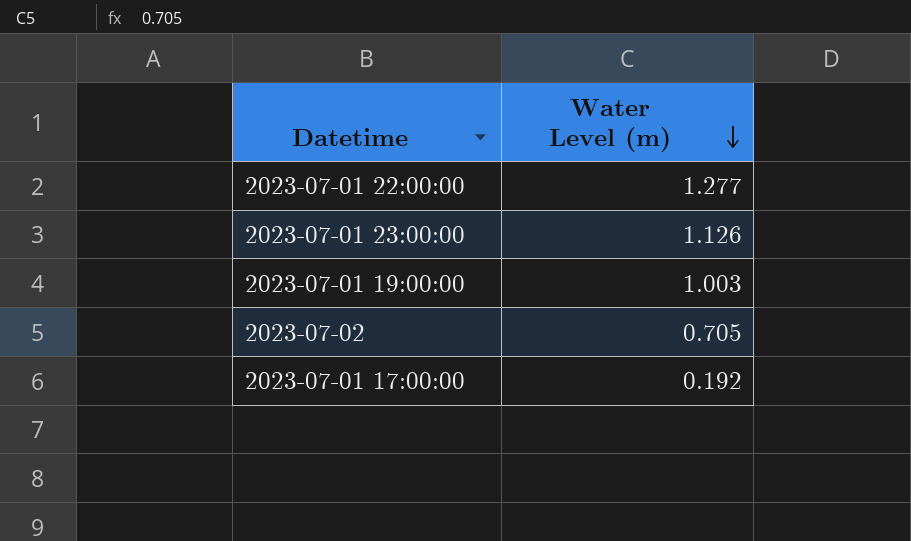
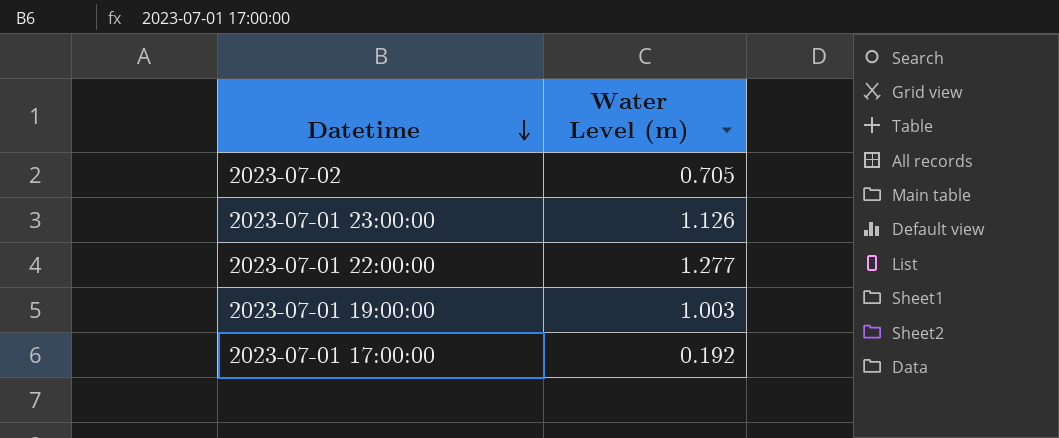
row order: Water Level (m) descending -> Datetime descending

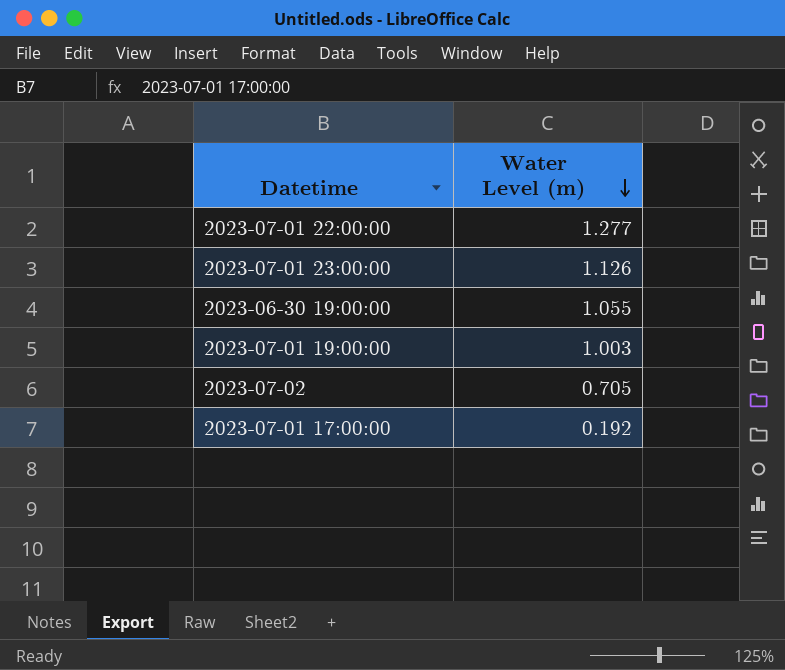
row order: Datetime descending -> Water Level (m) descending
row 2023-06-30 19:00:00: none -> 1.055

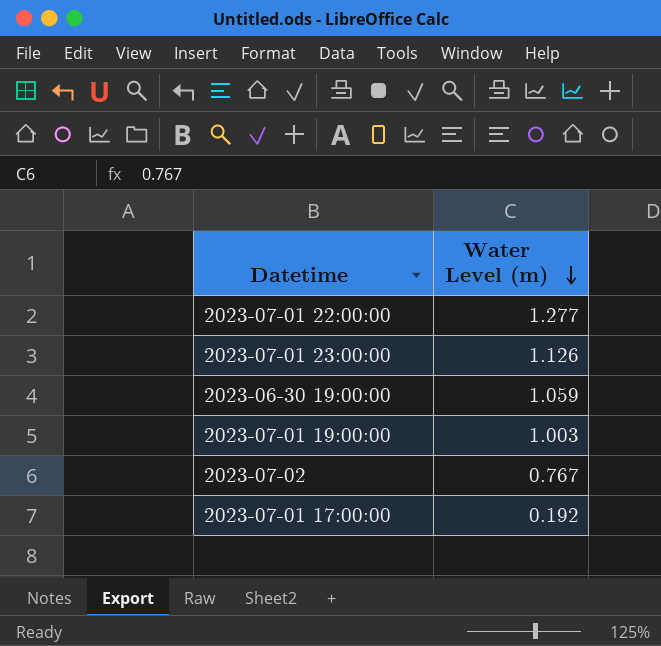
2023-06-30 19:00:00 | Water Level (m): 1.055 -> 1.059
2023-07-02 | Water Level (m): 0.705 -> 0.767

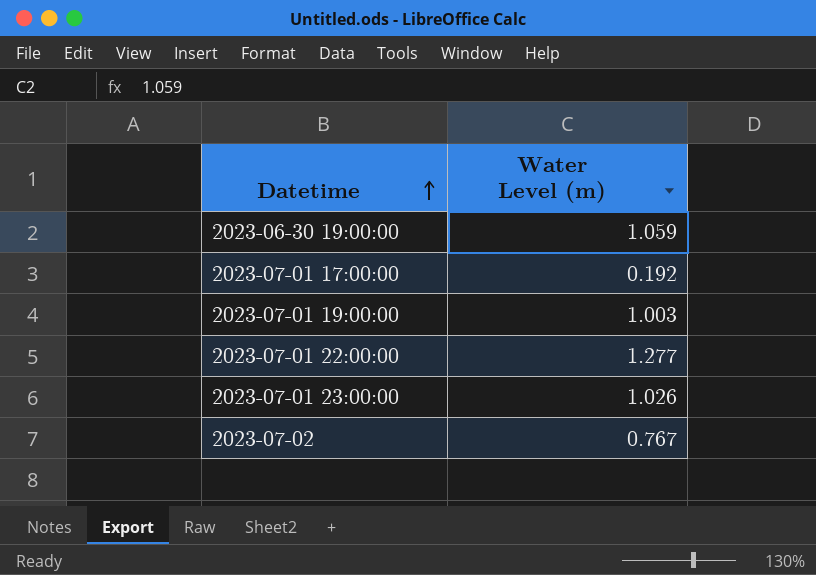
row order: Water Level (m) descending -> Datetime ascending
2023-07-01 23:00:00 | Water Level (m): 1.126 -> 1.026

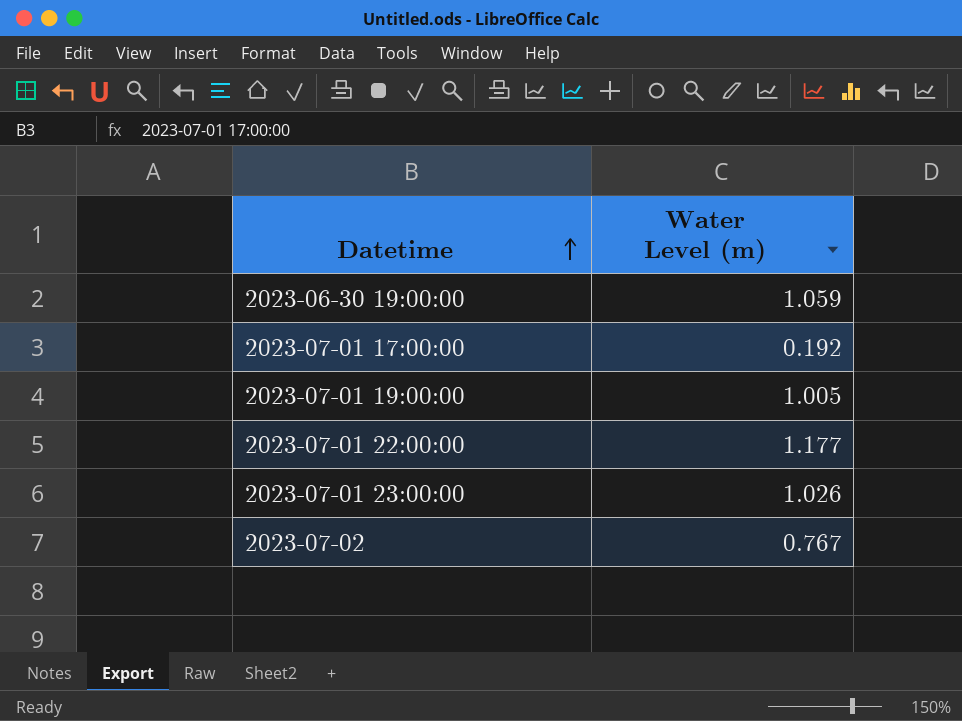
2023-07-01 19:00:00 | Water Level (m): 1.003 -> 1.005
2023-07-01 22:00:00 | Water Level (m): 1.277 -> 1.177

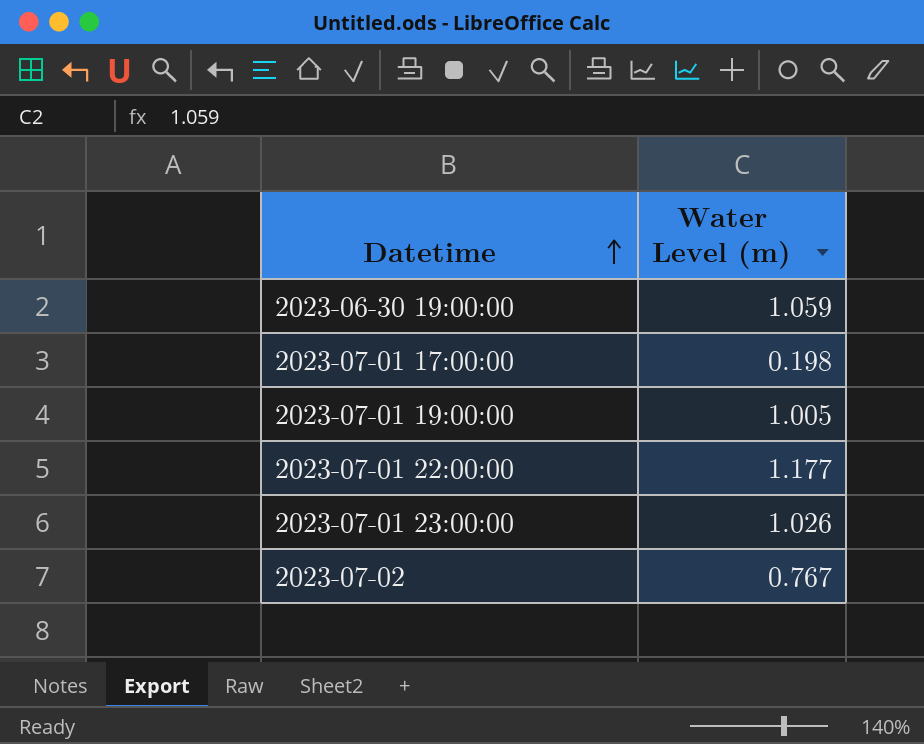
2023-07-01 17:00:00 | Water Level (m): 0.192 -> 0.198

